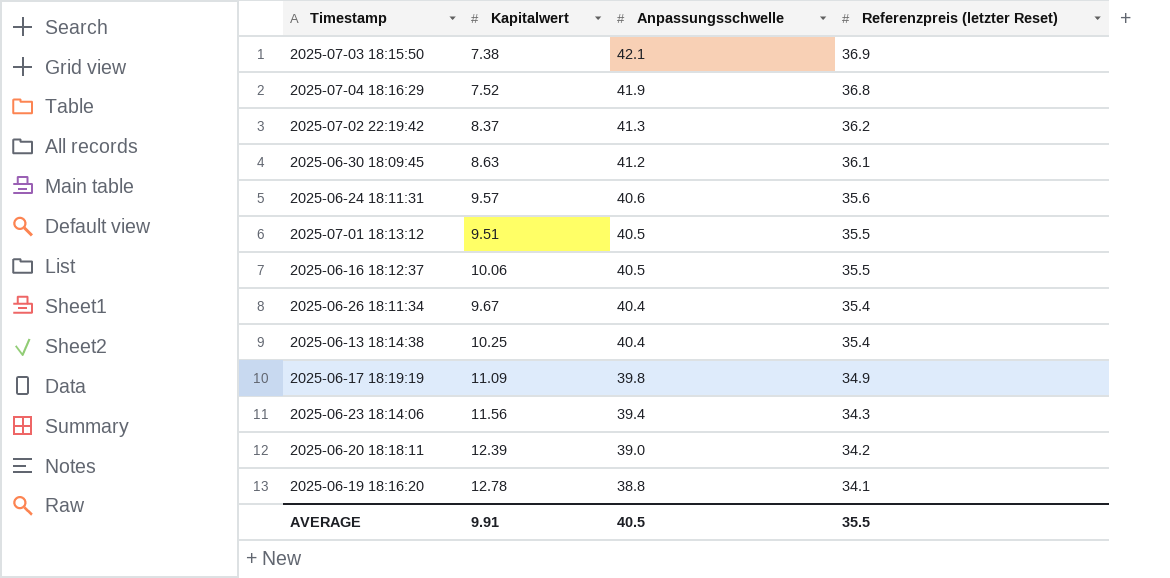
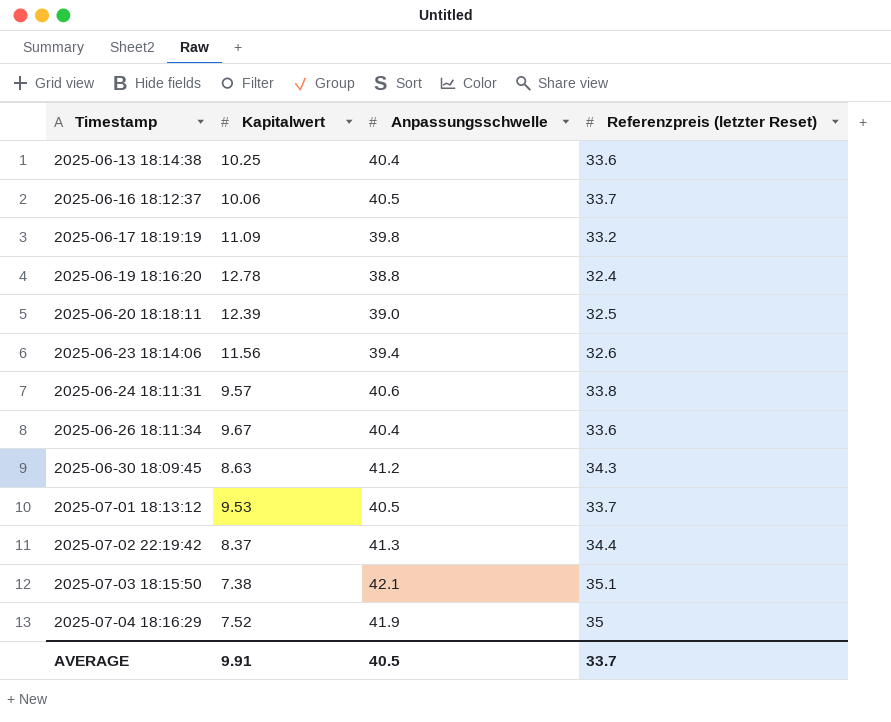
row order: Anpassungsschwelle descending -> Timestamp ascending
2025-06-13 18:14:38 | Referenzpreis (letzter Reset): 35.4 -> 33.6
2025-06-16 18:12:37 | Referenzpreis (letzter Reset): 35.5 -> 33.7
2025-06-17 18:19:19 | Referenzpreis (letzter Reset): 34.9 -> 33.2
2025-06-19 18:16:20 | Referenzpreis (letzter Reset): 34.1 -> 32.4
2025-06-20 18:18:11 | Referenzpreis (letzter Reset): 34.2 -> 32.5
2025-06-23 18:14:06 | Referenzpreis (letzter Reset): 34.3 -> 32.6
2025-06-24 18:11:31 | Referenzpreis (letzter Reset): 35.6 -> 33.8
2025-06-26 18:11:34 | Referenzpreis (letzter Reset): 35.4 -> 33.6
2025-06-30 18:09:45 | Referenzpreis (letzter Reset): 36.1 -> 34.3
2025-07-01 18:13:12 | Kapitalwert: 9.51 -> 9.53
2025-07-01 18:13:12 | Referenzpreis (letzter Reset): 35.5 -> 33.7
2025-07-02 22:19:42 | Referenzpreis (letzter Reset): 36.2 -> 34.4
2025-07-03 18:15:50 | Referenzpreis (letzter Reset): 36.9 -> 35.1
2025-07-04 18:16:29 | Referenzpreis (letzter Reset): 36.8 -> 35
AVERAGE | Referenzpreis (letzter Reset): 35.5 -> 33.7

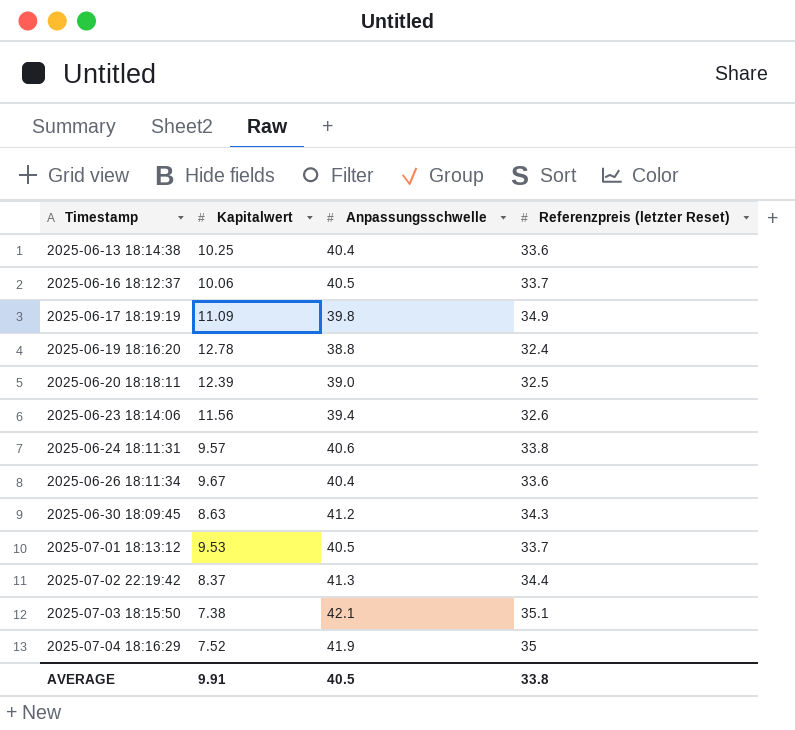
2025-06-17 18:19:19 | Referenzpreis (letzter Reset): 33.2 -> 34.9
AVERAGE | Referenzpreis (letzter Reset): 33.7 -> 33.8

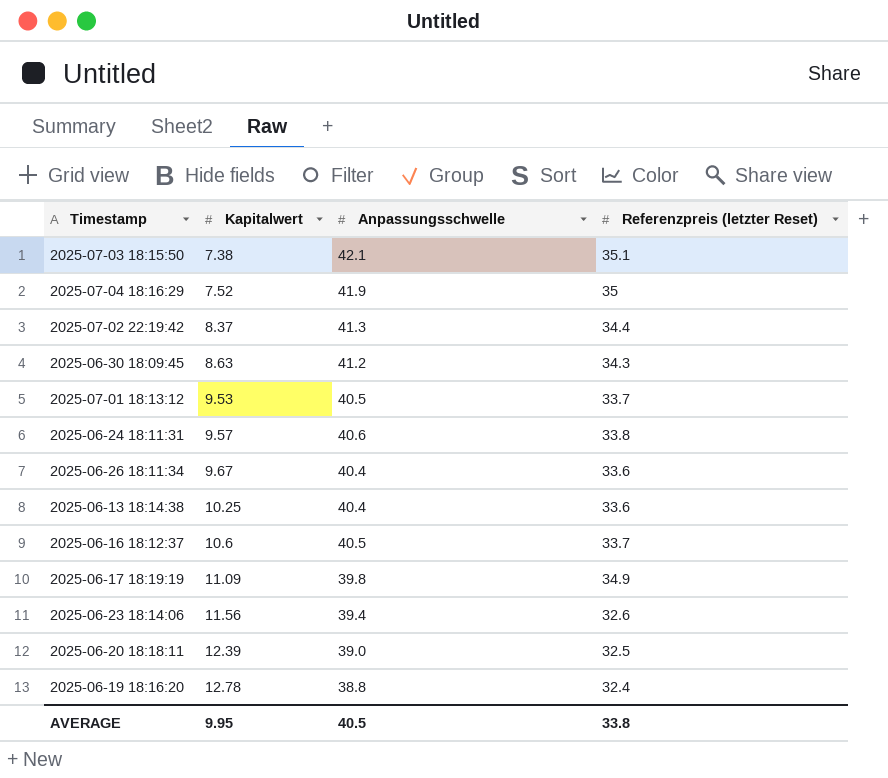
row order: Timestamp ascending -> Kapitalwert ascending
2025-06-16 18:12:37 | Kapitalwert: 10.06 -> 10.6
AVERAGE | Kapitalwert: 9.91 -> 9.95

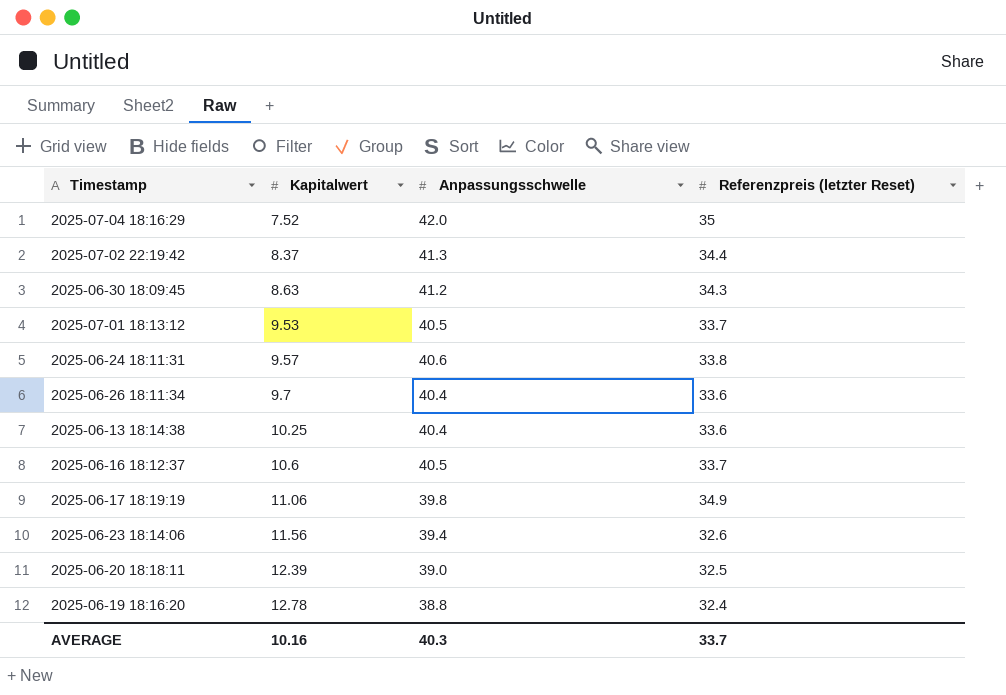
row 2025-07-03 18:15:50: 7.38 | 42.1 | 35.1 -> none
2025-07-04 18:16:29 | Anpassungsschwelle: 41.9 -> 42.0
2025-06-26 18:11:34 | Kapitalwert: 9.67 -> 9.7
2025-06-17 18:19:19 | Kapitalwert: 11.09 -> 11.06
AVERAGE | Kapitalwert: 9.95 -> 10.16
AVERAGE | Anpassungsschwelle: 40.5 -> 40.3
AVERAGE | Referenzpreis (letzter Reset): 33.8 -> 33.7

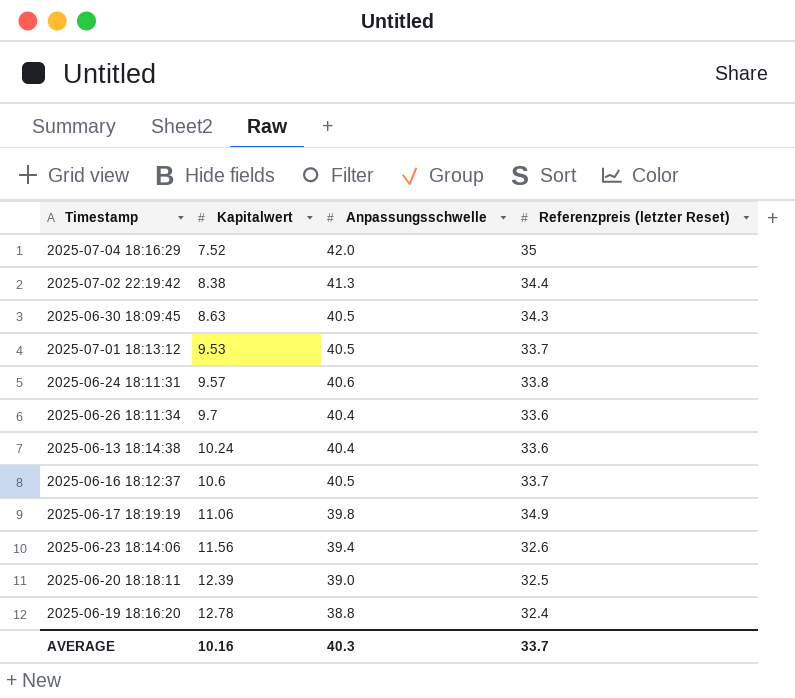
2025-07-02 22:19:42 | Kapitalwert: 8.37 -> 8.38
2025-06-30 18:09:45 | Anpassungsschwelle: 41.2 -> 40.5
2025-06-13 18:14:38 | Kapitalwert: 10.25 -> 10.24

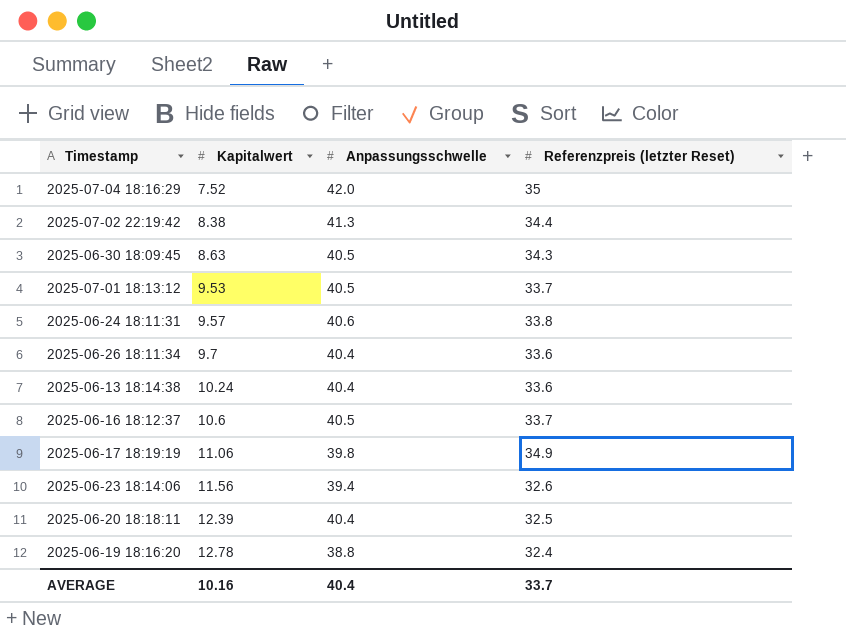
2025-06-20 18:18:11 | Anpassungsschwelle: 39.0 -> 40.4
AVERAGE | Anpassungsschwelle: 40.3 -> 40.4

